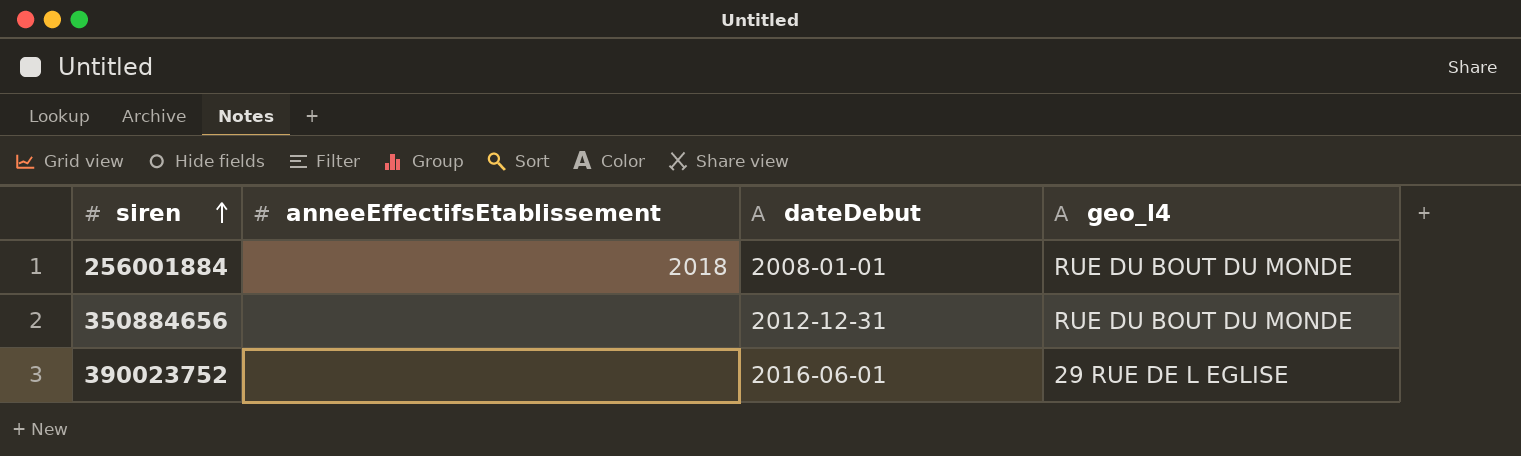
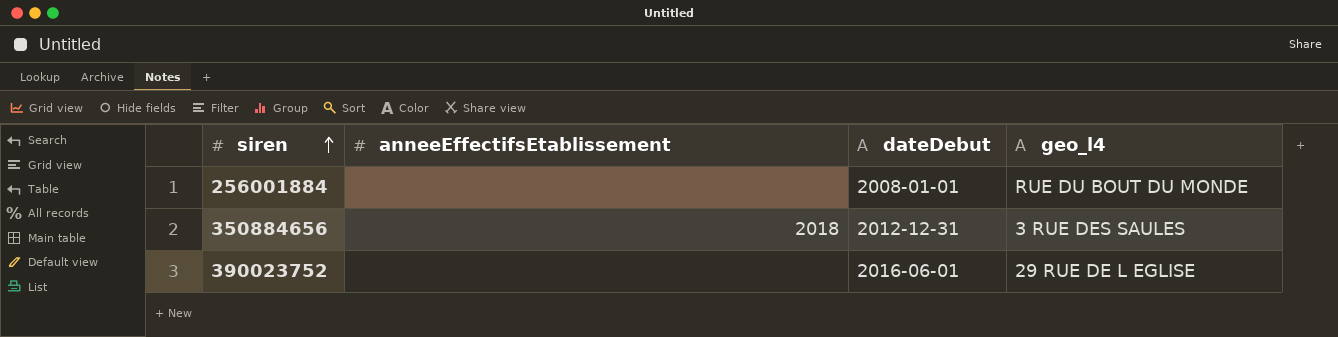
256001884 | anneeEffectifsEtablissement: 2018 -> none
350884656 | anneeEffectifsEtablissement: none -> 2018
350884656 | geo_l4: RUE DU BOUT DU MONDE -> 3 RUE DES SAULES

